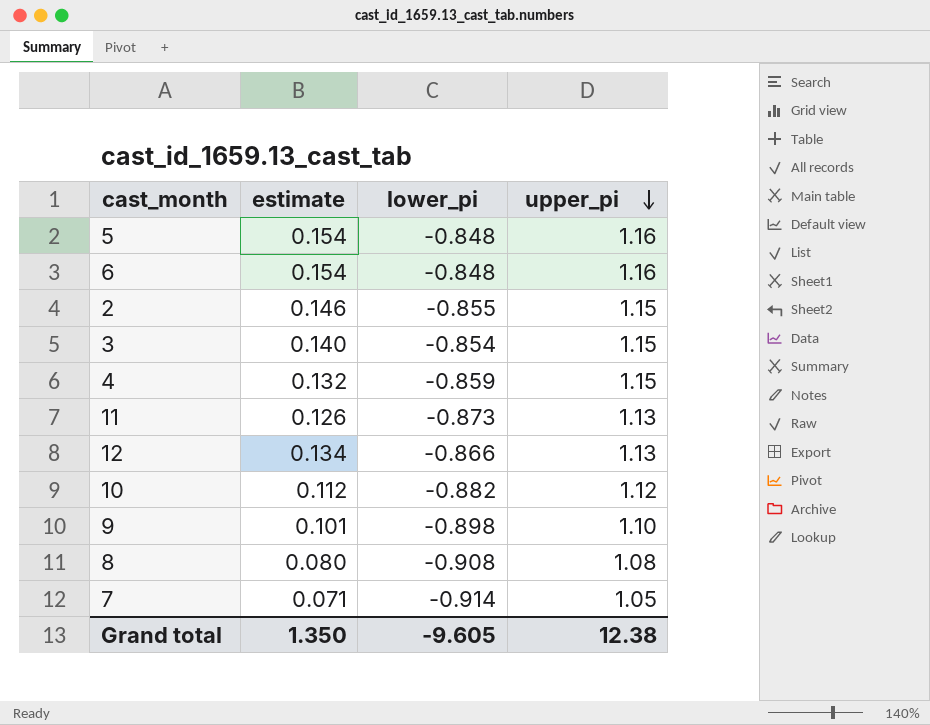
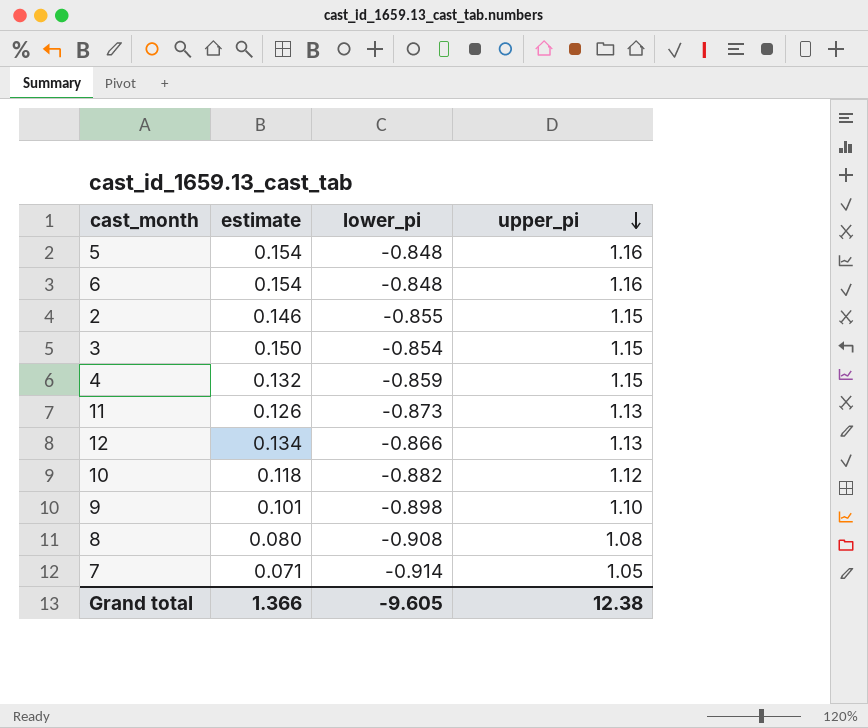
3 | estimate: 0.140 -> 0.150
10 | estimate: 0.112 -> 0.118
Grand total | estimate: 1.350 -> 1.366

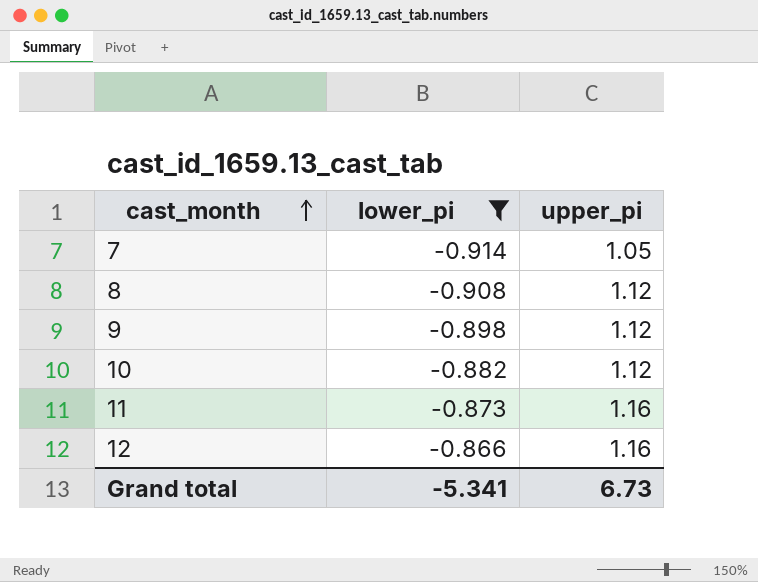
filter: none -> lower_pi <= -0.866
row order: upper_pi descending -> cast_month ascending
column estimate | position: 2 -> none
8 | upper_pi: 1.08 -> 1.12
9 | upper_pi: 1.10 -> 1.12
11 | upper_pi: 1.13 -> 1.16
12 | upper_pi: 1.13 -> 1.16
Grand total | lower_pi: -9.605 -> -5.341
Grand total | upper_pi: 12.38 -> 6.73

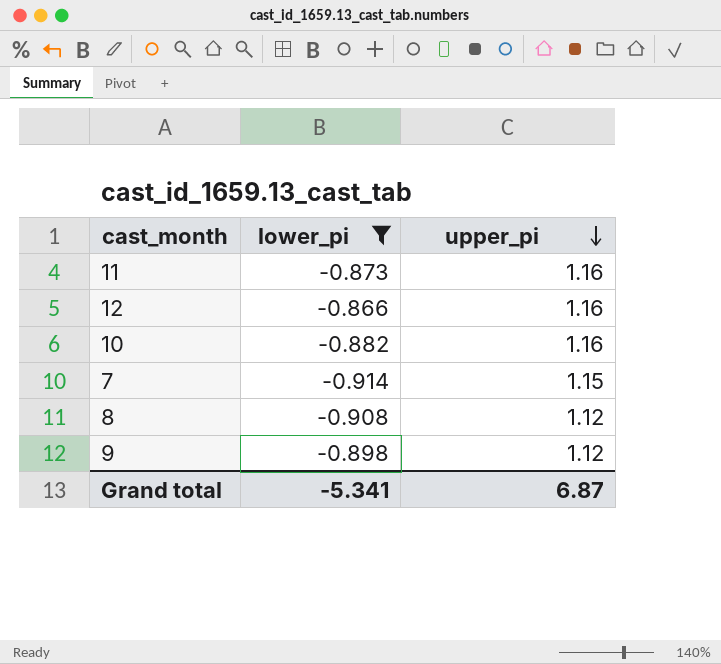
row order: cast_month ascending -> upper_pi descending
10 | upper_pi: 1.12 -> 1.16
7 | upper_pi: 1.05 -> 1.15
Grand total | upper_pi: 6.73 -> 6.87

